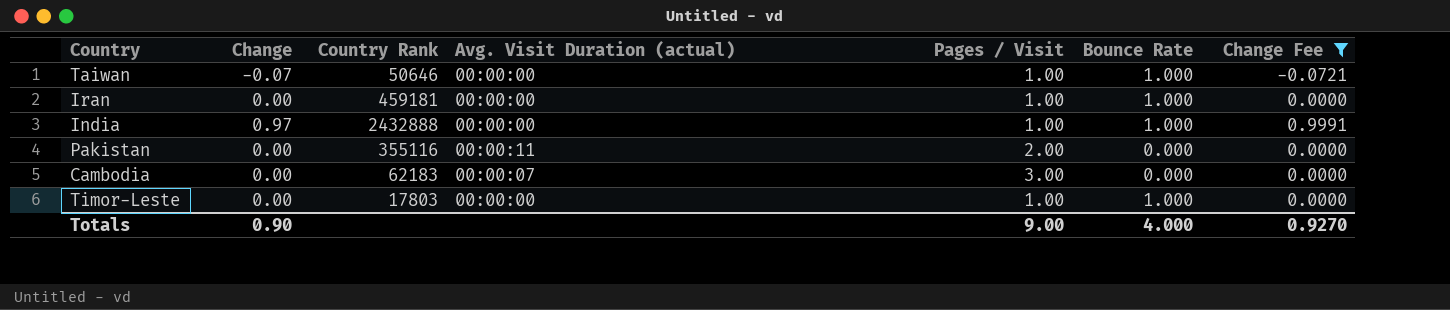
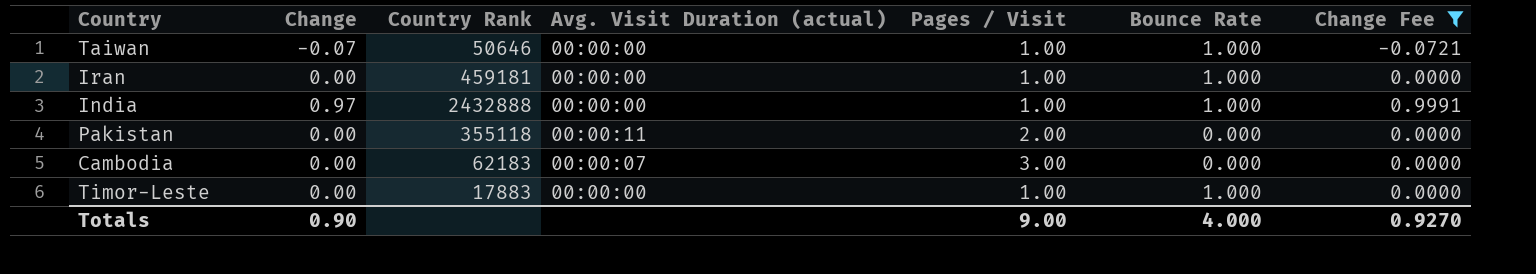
Pakistan | Country Rank: 355116 -> 355118
Timor-Leste | Country Rank: 17803 -> 17883

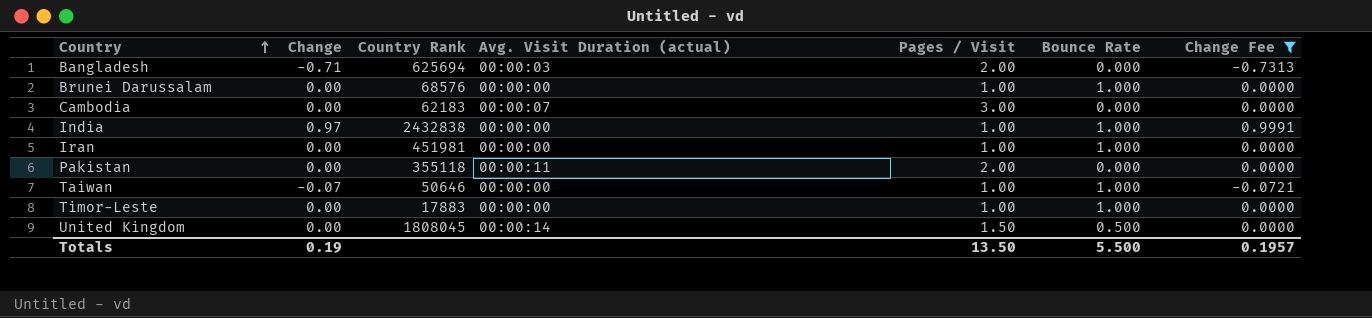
row order: none -> Country ascending
row Bangladesh: none -> -0.71 | 625694 | 00:00:03 | 2.00 | 0.000 | -0.7313
row Brunei Darussalam: none -> 0.00 | 68576 | 00:00:00 | 1.00 | 1.000 | 0.0000
India | Country Rank: 2432888 -> 2432838
Iran | Country Rank: 459181 -> 451981
row United Kingdom: none -> 0.00 | 1808045 | 00:00:14 | 1.50 | 0.500 | 0.0000
Totals | Change: 0.90 -> 0.19
Totals | Pages / Visit: 9.00 -> 13.50
Totals | Bounce Rate: 4.000 -> 5.500
Totals | Change Fee: 0.9270 -> 0.1957

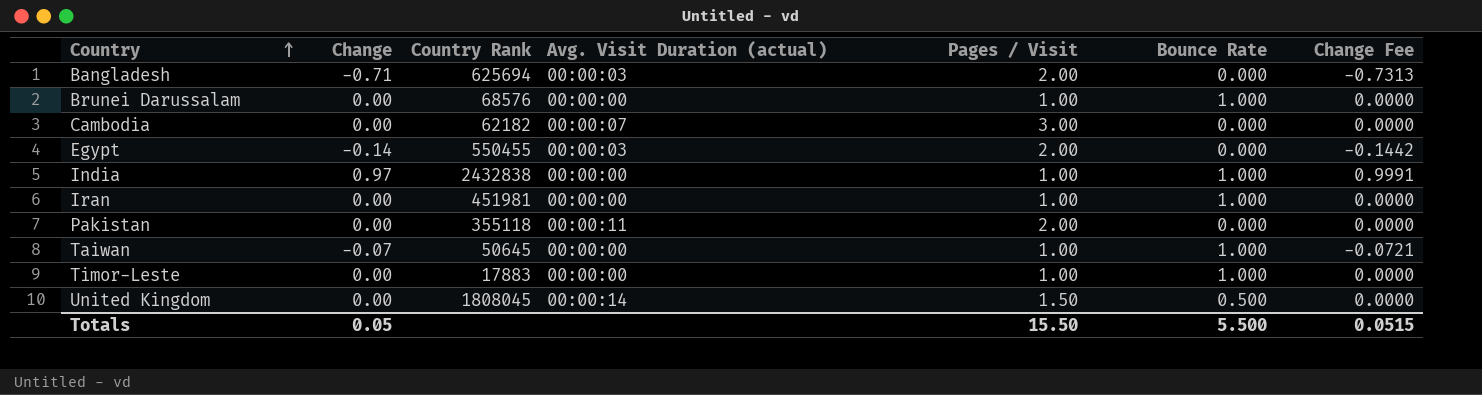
filter: Change Fee != -0.1442 -> none
Cambodia | Country Rank: 62183 -> 62182
Taiwan | Country Rank: 50646 -> 50645
Totals | Change: 0.19 -> 0.05
Totals | Pages / Visit: 13.50 -> 15.50
Totals | Change Fee: 0.1957 -> 0.0515

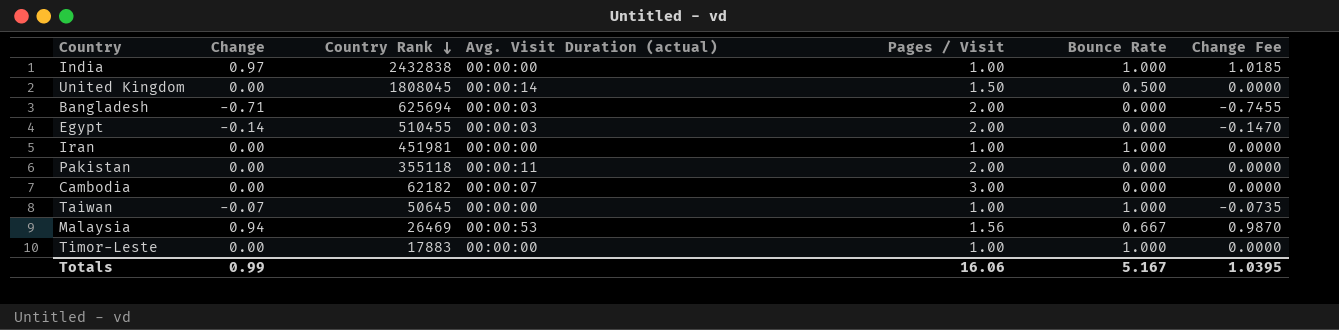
row order: Country ascending -> Country Rank descending
column Change Fee | formula: [Change] * 1.03 -> [Change] * 1.05
row Brunei Darussalam: 0.00 | 68576 | 00:00:00 | 1.00 | 1.000 | 0.0000 -> none
Egypt | Country Rank: 550455 -> 510455
row Malaysia: none -> 0.94 | 26469 | 00:00:53 | 1.56 | 0.667 | 0.9870
Totals | Change: 0.05 -> 0.99
Totals | Pages / Visit: 15.50 -> 16.06
Totals | Bounce Rate: 5.500 -> 5.167
Totals | Change Fee: 0.0515 -> 1.0395

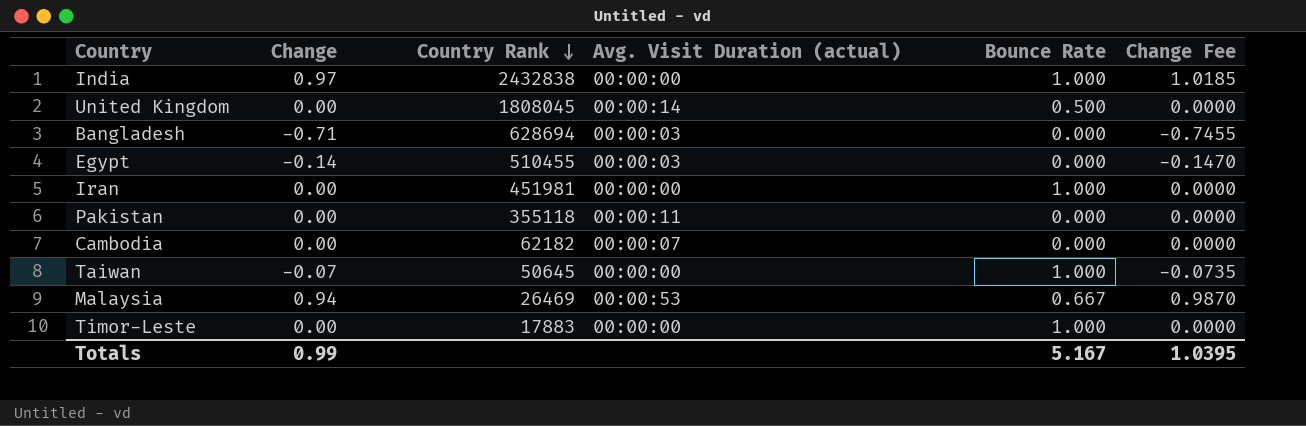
column Pages / Visit | position: 5 -> none
Bangladesh | Country Rank: 625694 -> 628694

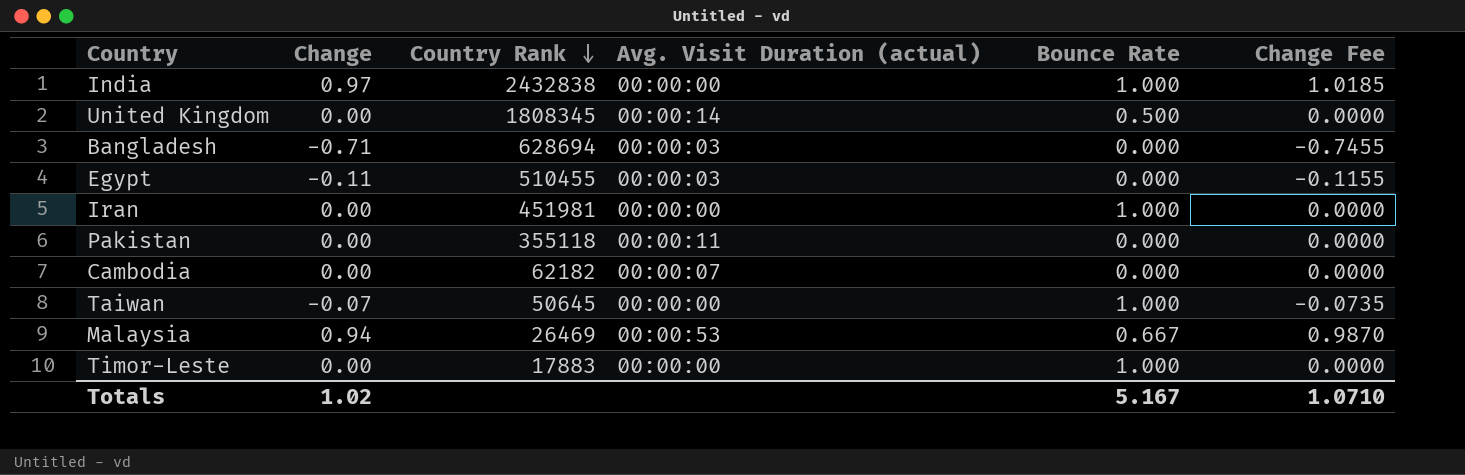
United Kingdom | Country Rank: 1808045 -> 1808345
Egypt | Change: -0.14 -> -0.11
Egypt | Change Fee: -0.1470 -> -0.1155
Totals | Change: 0.99 -> 1.02
Totals | Change Fee: 1.0395 -> 1.0710

